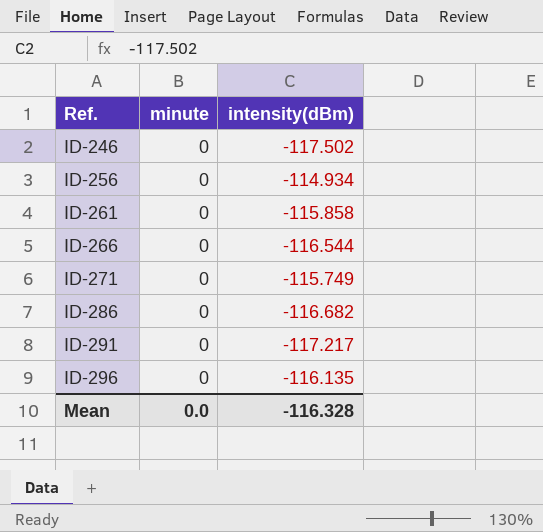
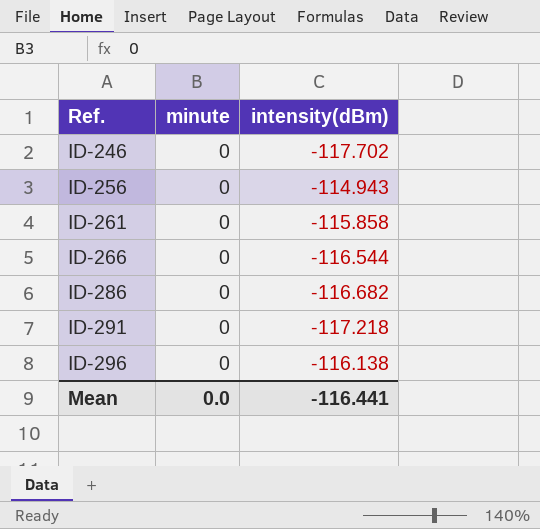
row ID-271: 0 | -115.749 -> none
ID-246 | intensity(dBm): -117.502 -> -117.702
ID-256 | intensity(dBm): -114.934 -> -114.943
ID-291 | intensity(dBm): -117.217 -> -117.218
ID-296 | intensity(dBm): -116.135 -> -116.138
Mean | intensity(dBm): -116.328 -> -116.441

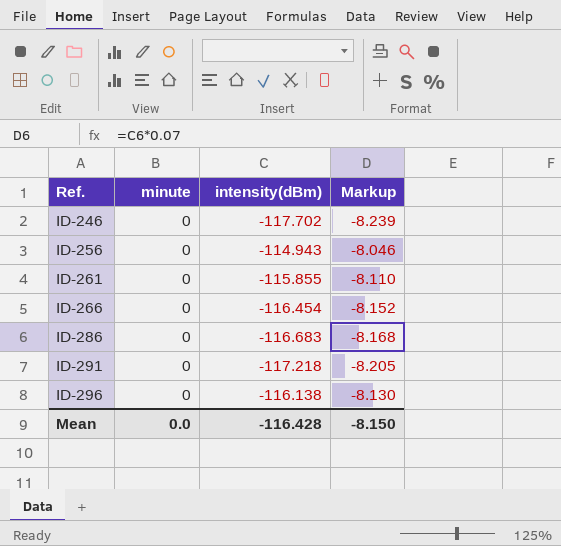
column Markup | formula: none -> [intensity(dBm)] * 0.07
ID-261 | intensity(dBm): -115.858 -> -115.855
ID-266 | intensity(dBm): -116.544 -> -116.454
ID-286 | intensity(dBm): -116.682 -> -116.683
Mean | intensity(dBm): -116.441 -> -116.428

